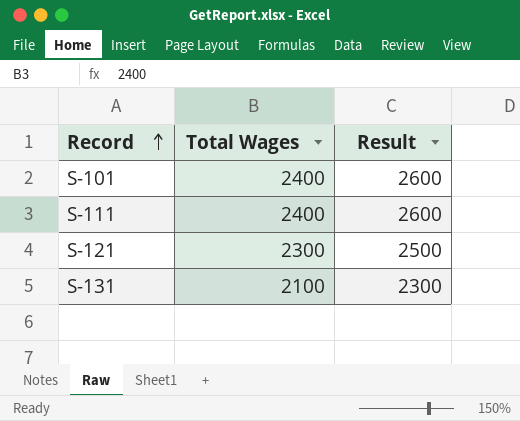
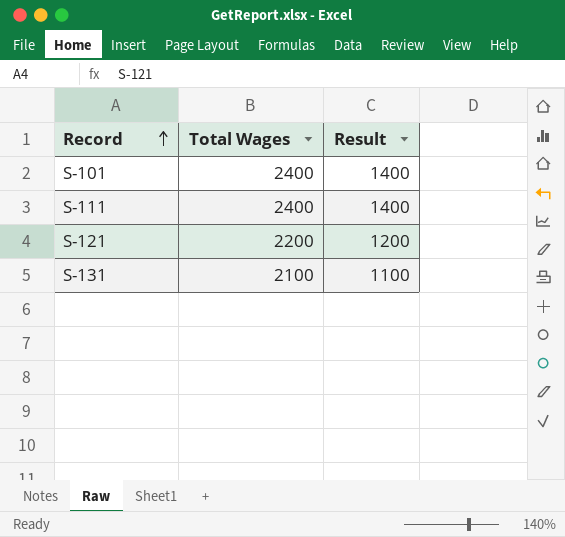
column Result | formula: [Total Wages] + 200 -> [Total Wages] - 1000
S-121 | Total Wages: 2300 -> 2200

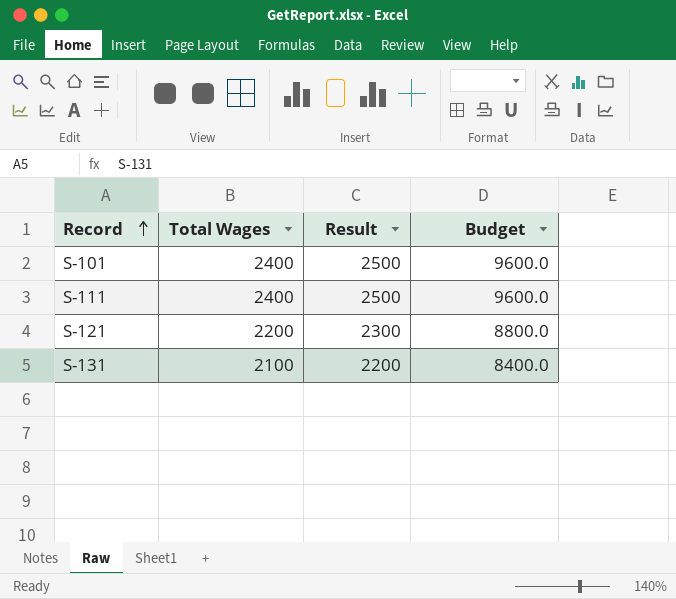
column Result | formula: [Total Wages] - 1000 -> [Total Wages] + 100
column Budget | formula: none -> [Total Wages] * 4

